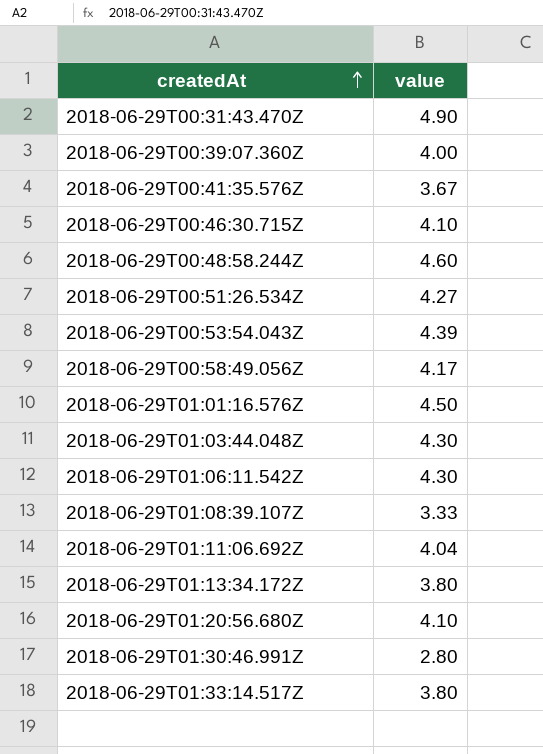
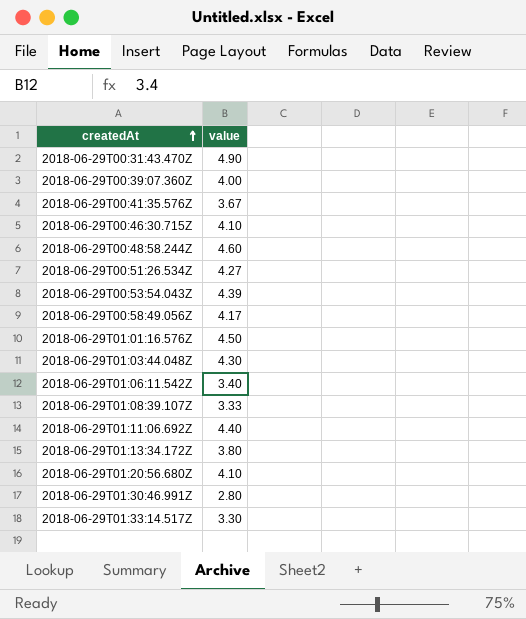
2018-06-29T01:06:11.542Z | value: 4.30 -> 3.40
2018-06-29T01:11:06.692Z | value: 4.04 -> 4.40
2018-06-29T01:33:14.517Z | value: 3.80 -> 3.30

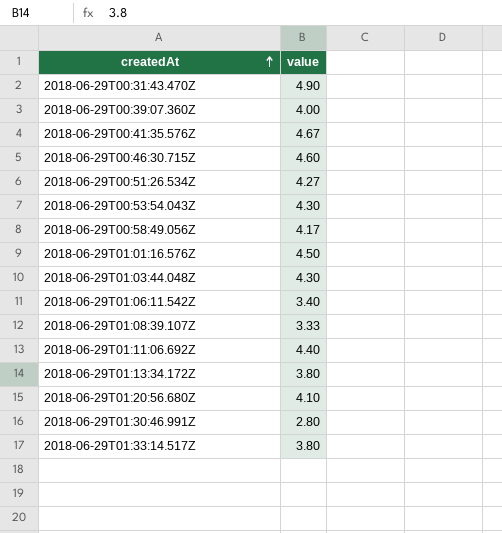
row 2018-06-29T00:48:58.244Z: 4.60 -> none
2018-06-29T00:41:35.576Z | value: 3.67 -> 4.67
2018-06-29T00:46:30.715Z | value: 4.10 -> 4.60
2018-06-29T00:53:54.043Z | value: 4.39 -> 4.30
2018-06-29T01:33:14.517Z | value: 3.30 -> 3.80

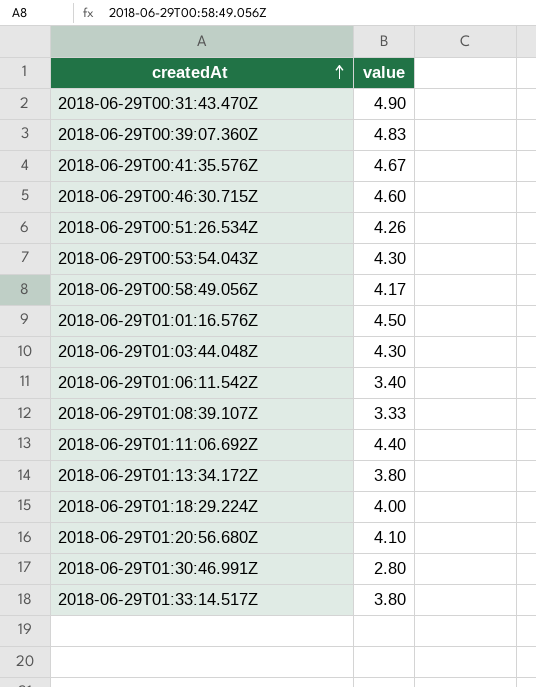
2018-06-29T00:39:07.360Z | value: 4.00 -> 4.83
2018-06-29T00:51:26.534Z | value: 4.27 -> 4.26
row 2018-06-29T01:18:29.224Z: none -> 4.00

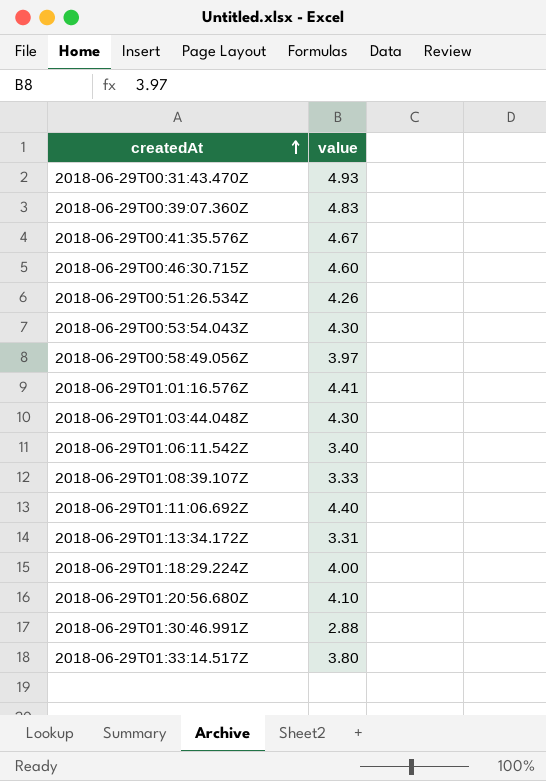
2018-06-29T00:31:43.470Z | value: 4.90 -> 4.93
2018-06-29T00:58:49.056Z | value: 4.17 -> 3.97
2018-06-29T01:01:16.576Z | value: 4.50 -> 4.41
2018-06-29T01:13:34.172Z | value: 3.80 -> 3.31
2018-06-29T01:30:46.991Z | value: 2.80 -> 2.88

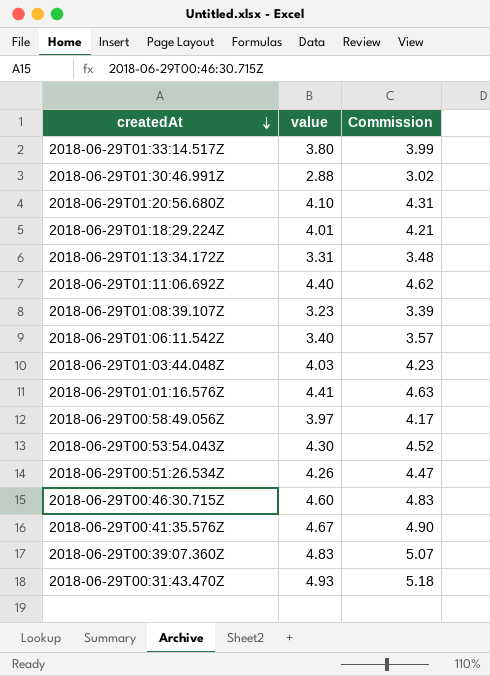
row order: createdAt ascending -> createdAt descending
column Commission | formula: none -> [value] * 1.05
2018-06-29T01:18:29.224Z | value: 4.00 -> 4.01
2018-06-29T01:08:39.107Z | value: 3.33 -> 3.23
2018-06-29T01:03:44.048Z | value: 4.30 -> 4.03

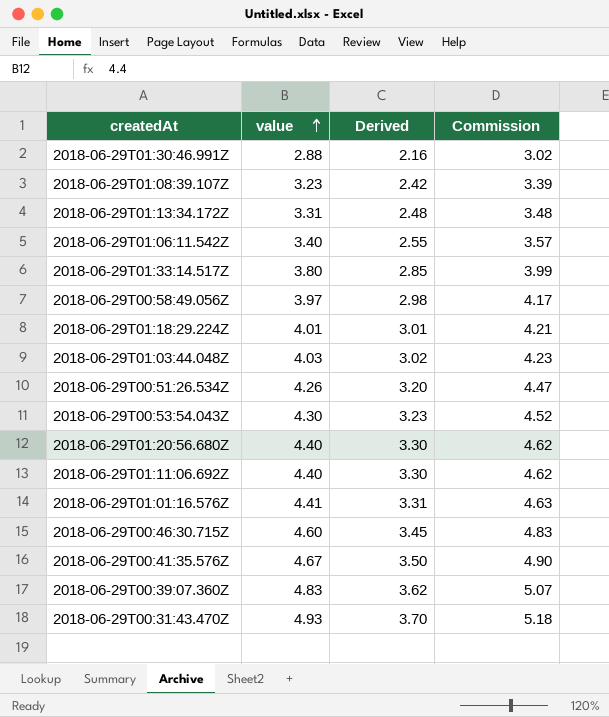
row order: createdAt descending -> value ascending
column Derived | formula: none -> [value] * 0.75
2018-06-29T01:20:56.680Z | value: 4.10 -> 4.40
2018-06-29T01:20:56.680Z | Commission: 4.31 -> 4.62

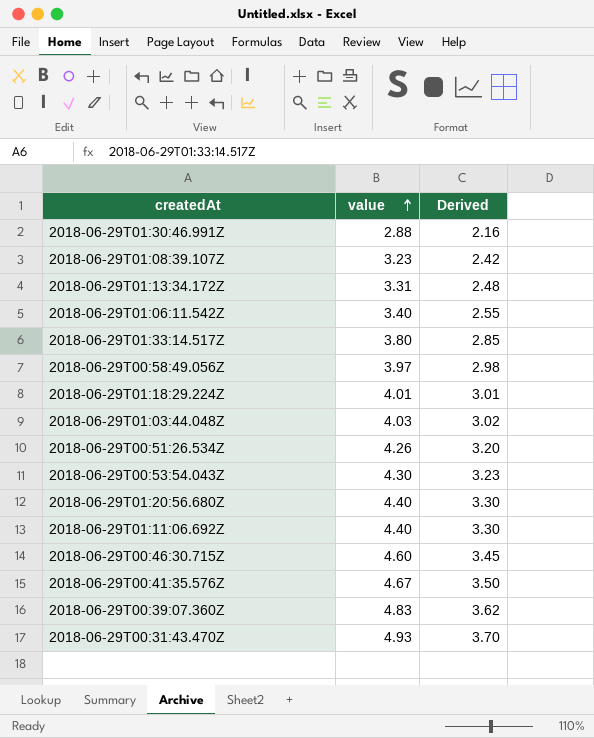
column Commission | formula: [value] * 1.05 -> none
row 2018-06-29T01:01:16.576Z: 4.41 | 3.31 | 4.63 -> none

